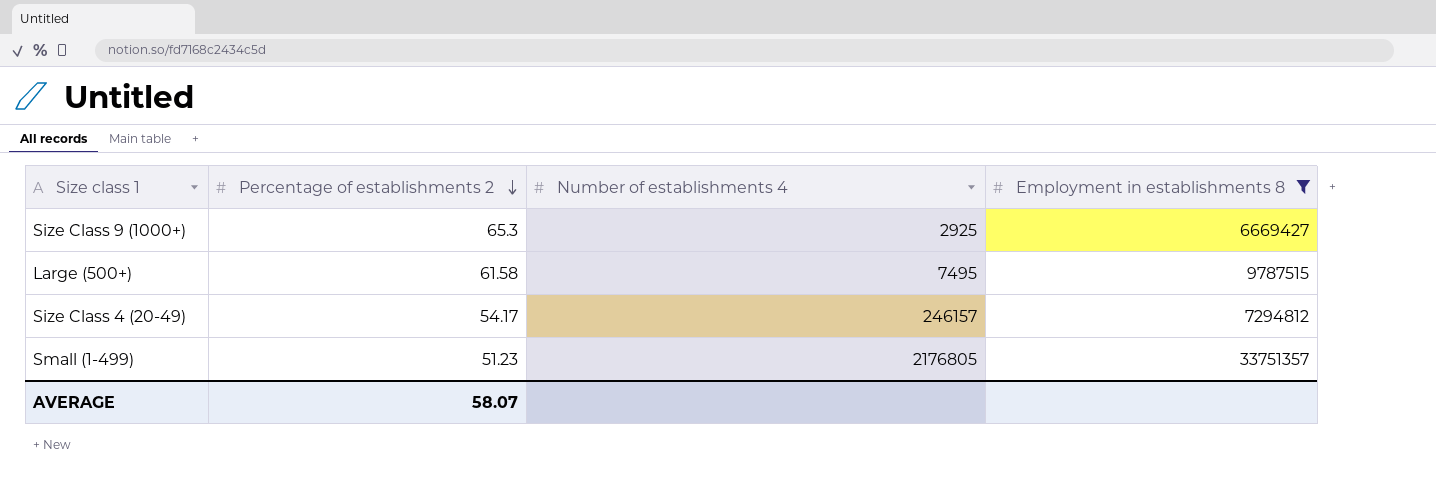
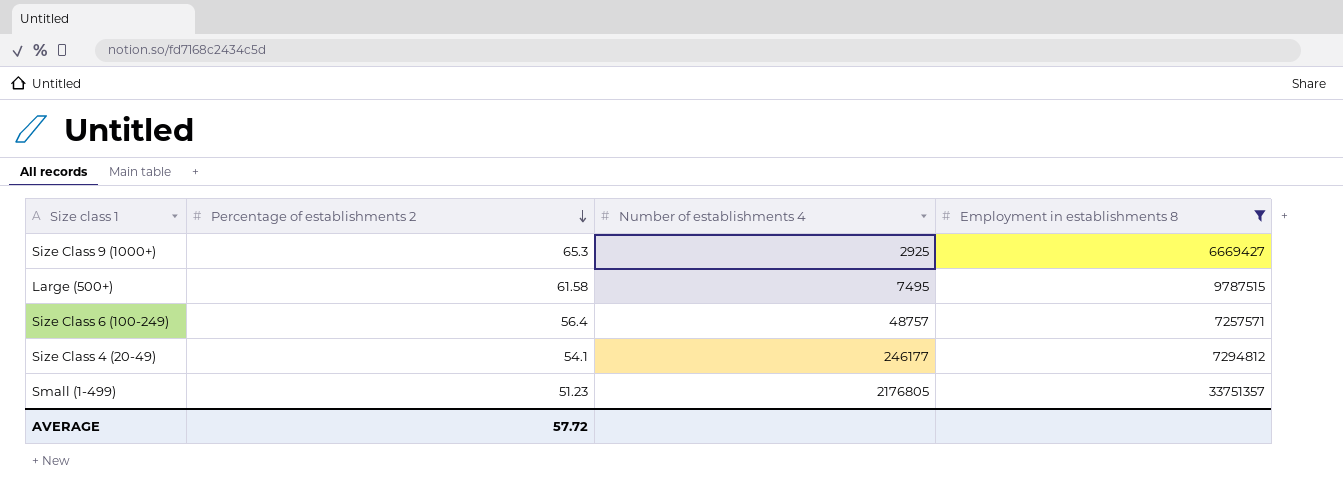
row Size Class 6 (100-249): none -> 56.4 | 48757 | 7257571
Size Class 4 (20-49) | Percentage of establishments 2: 54.17 -> 54.1
Size Class 4 (20-49) | Number of establishments 4: 246157 -> 246177
AVERAGE | Percentage of establishments 2: 58.07 -> 57.72

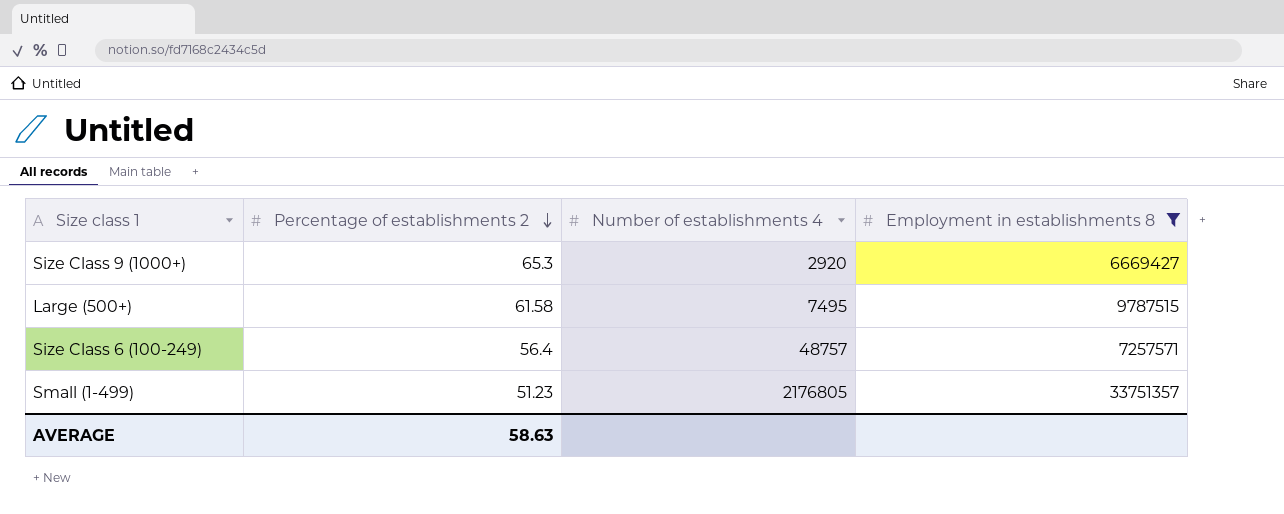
row Size Class 4 (20-49): 54.1 | 246177 | 7294812 -> none
Size Class 9 (1000+) | Number of establishments 4: 2925 -> 2920
AVERAGE | Percentage of establishments 2: 57.72 -> 58.63

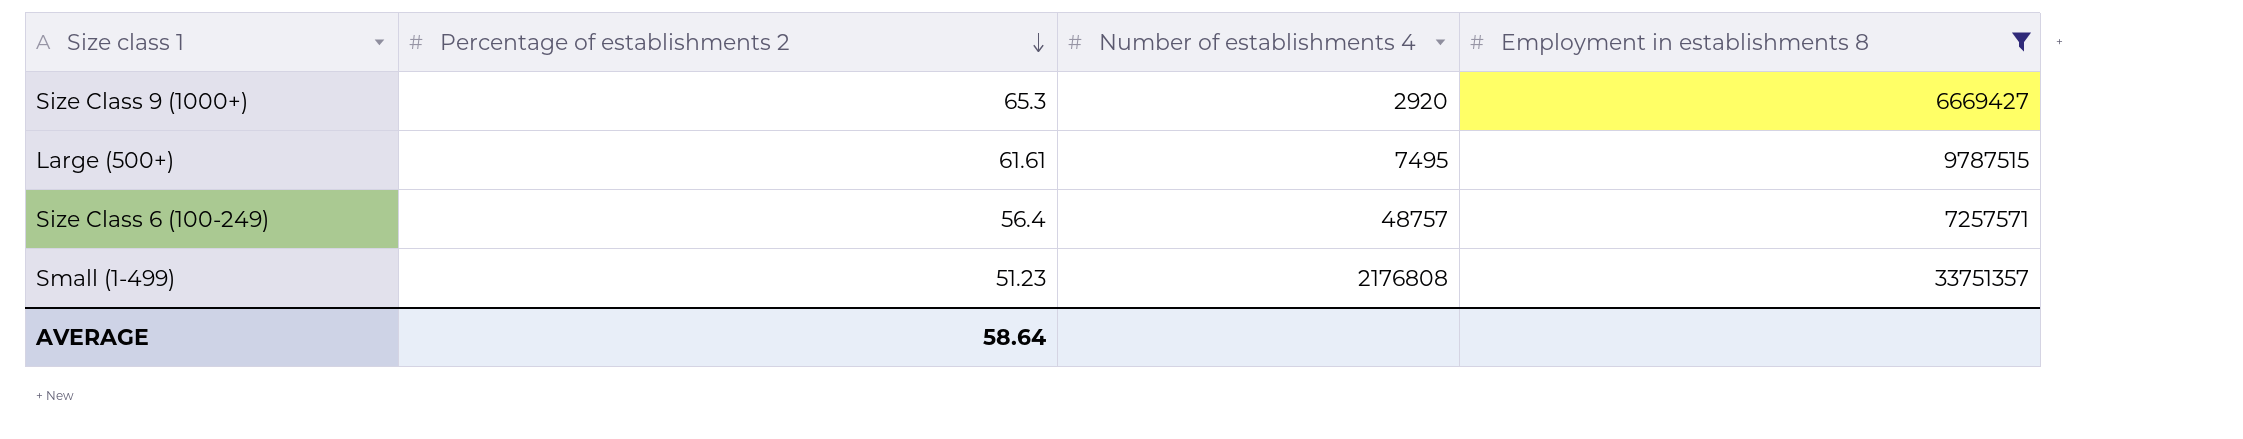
Large (500+) | Percentage of establishments 2: 61.58 -> 61.61
Small (1-499) | Number of establishments 4: 2176805 -> 2176808
AVERAGE | Percentage of establishments 2: 58.63 -> 58.64

